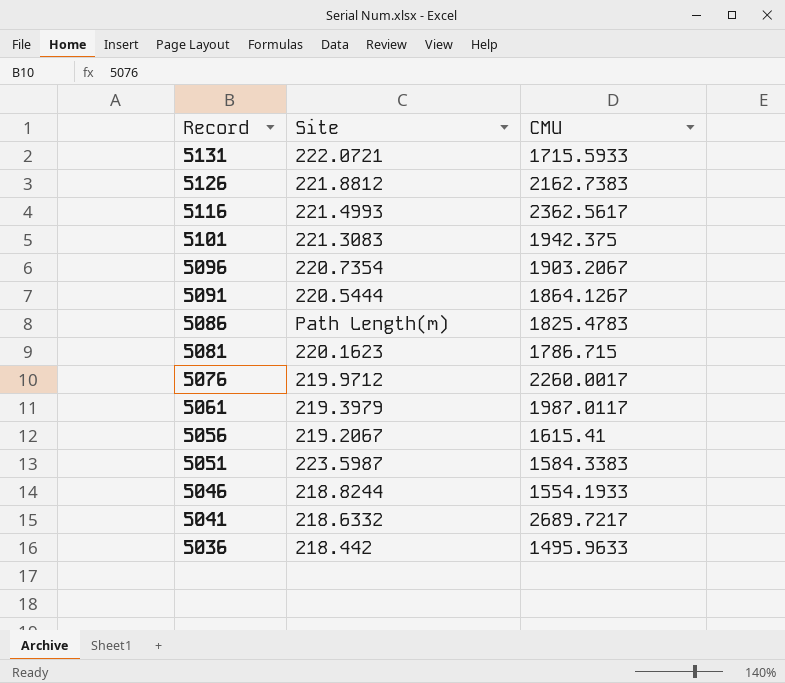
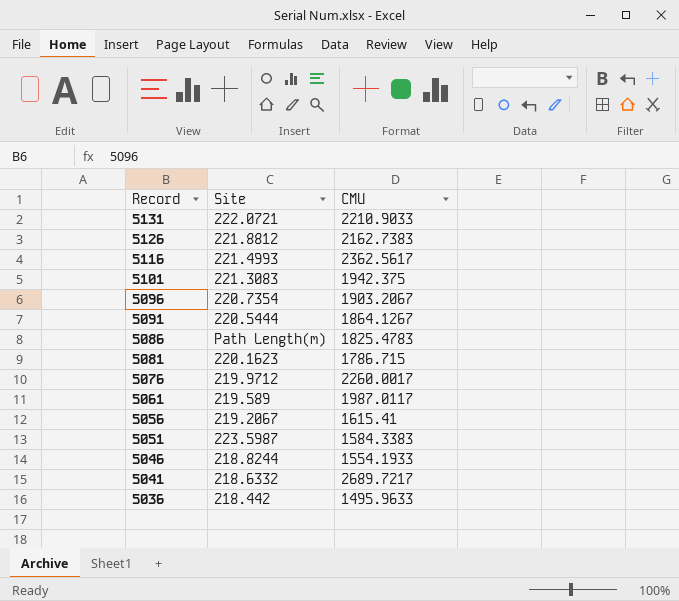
5131 | CMU: 1715.5933 -> 2210.9033
5061 | Site: 219.3979 -> 219.589

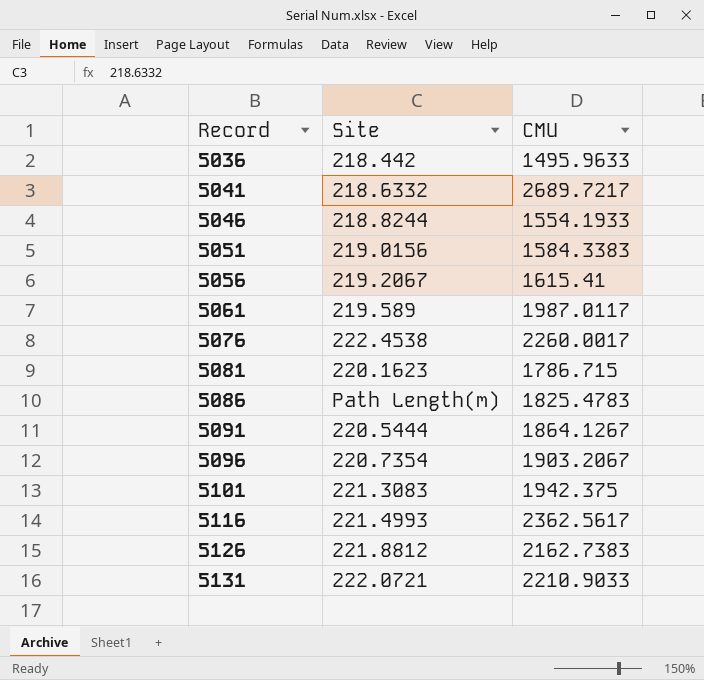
row order: Record descending -> Record ascending
5051 | Site: 223.5987 -> 219.0156
5076 | Site: 219.9712 -> 222.4538

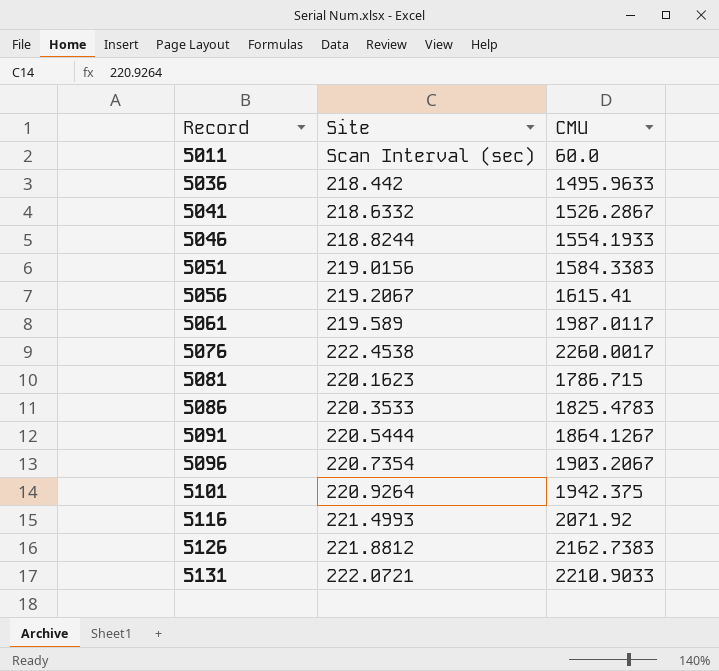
row 5011: none -> Scan Interval (sec) | 60.0
5041 | CMU: 2689.7217 -> 1526.2867
5086 | Site: Path Length(m) -> 220.3533
5101 | Site: 221.3083 -> 220.9264
5116 | CMU: 2362.5617 -> 2071.92

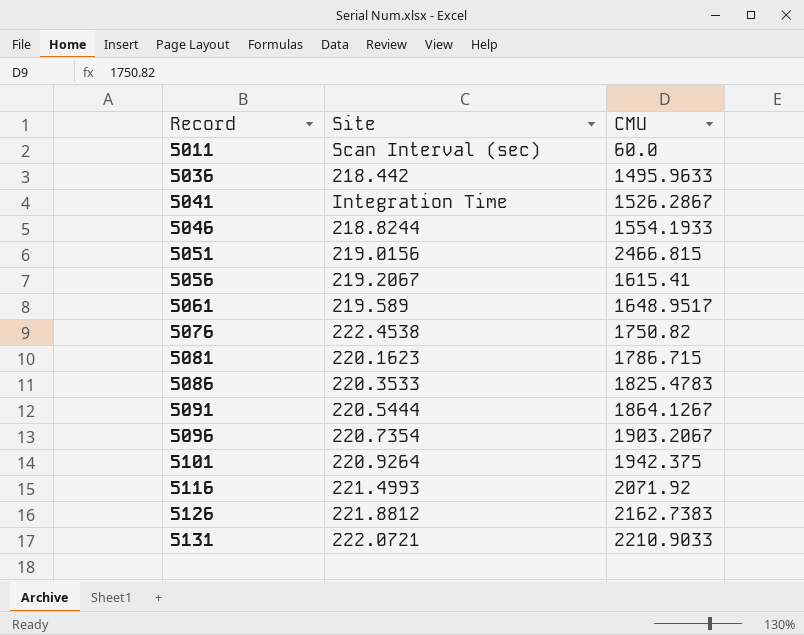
5041 | Site: 218.6332 -> Integration Time
5051 | CMU: 1584.3383 -> 2466.815
5061 | CMU: 1987.0117 -> 1648.9517
5076 | CMU: 2260.0017 -> 1750.82

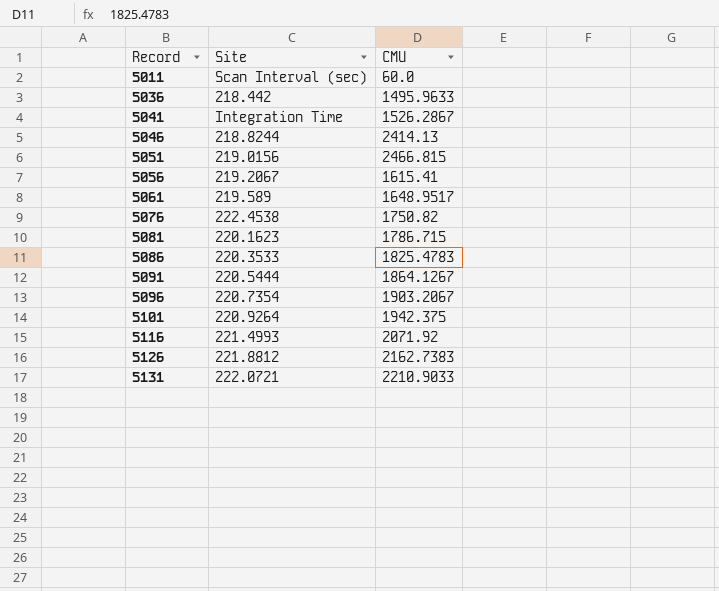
5046 | CMU: 1554.1933 -> 2414.13

